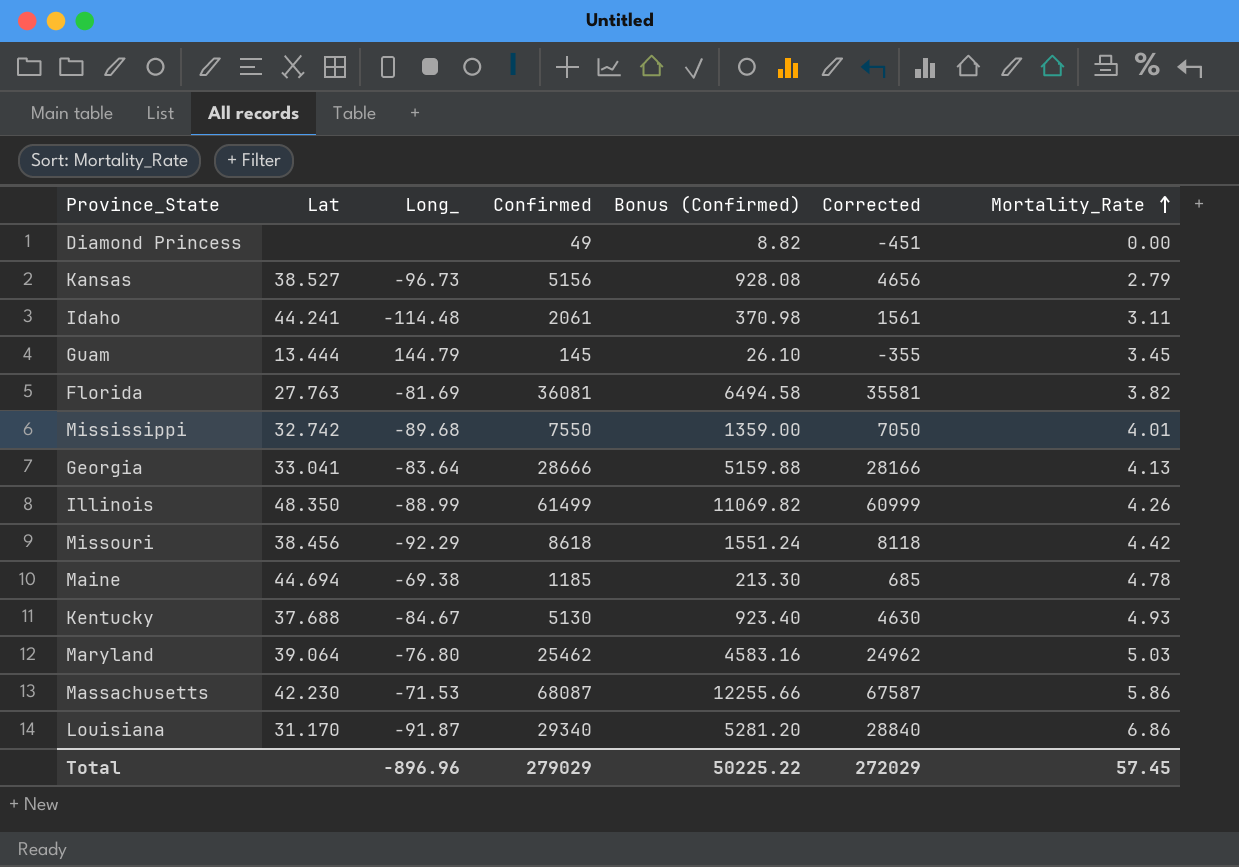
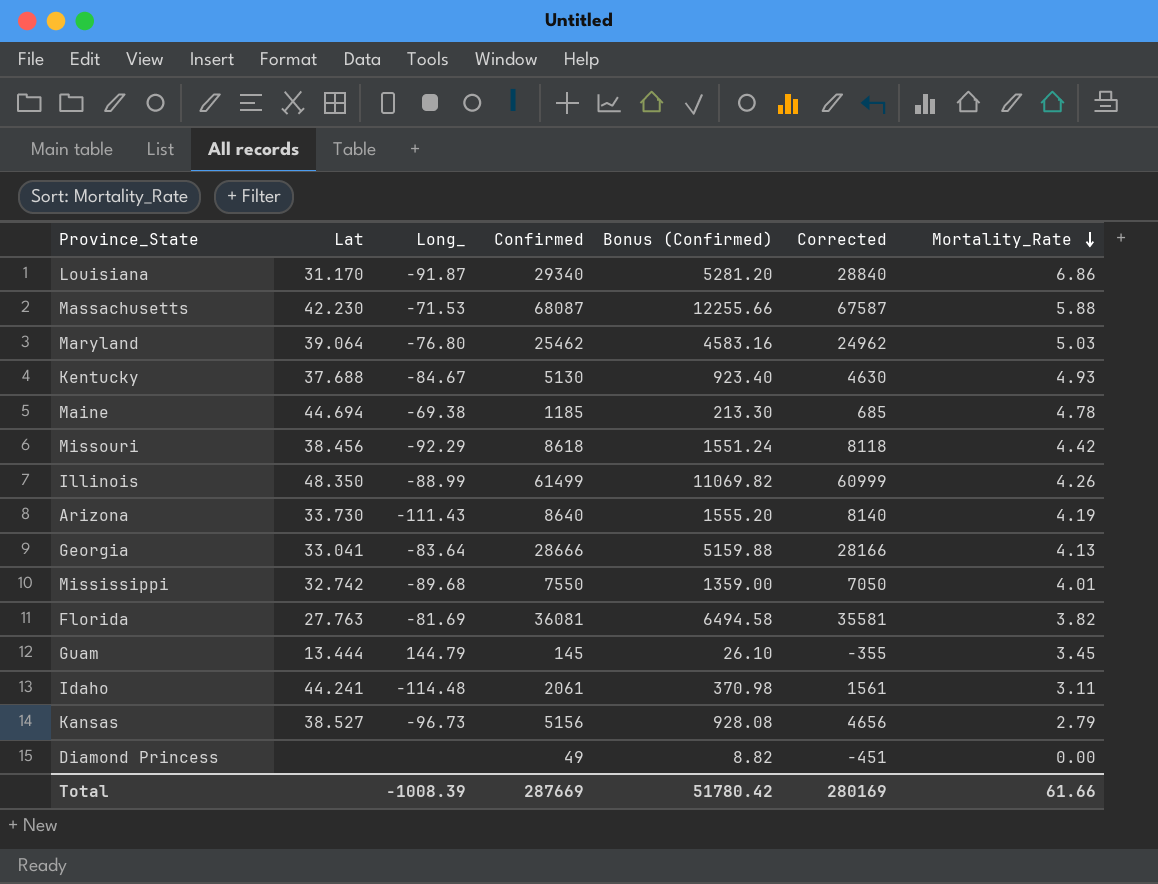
row order: Mortality_Rate ascending -> Mortality_Rate descending
Massachusetts | Mortality_Rate: 5.86 -> 5.88
row Arizona: none -> 33.730 | -111.43 | 8640 | 1555.20 | 8140 | 4.19
Total | Long_: -896.96 -> -1008.39
Total | Confirmed: 279029 -> 287669
Total | Bonus (Confirmed): 50225.22 -> 51780.42
Total | Corrected: 272029 -> 280169
Total | Mortality_Rate: 57.45 -> 61.66

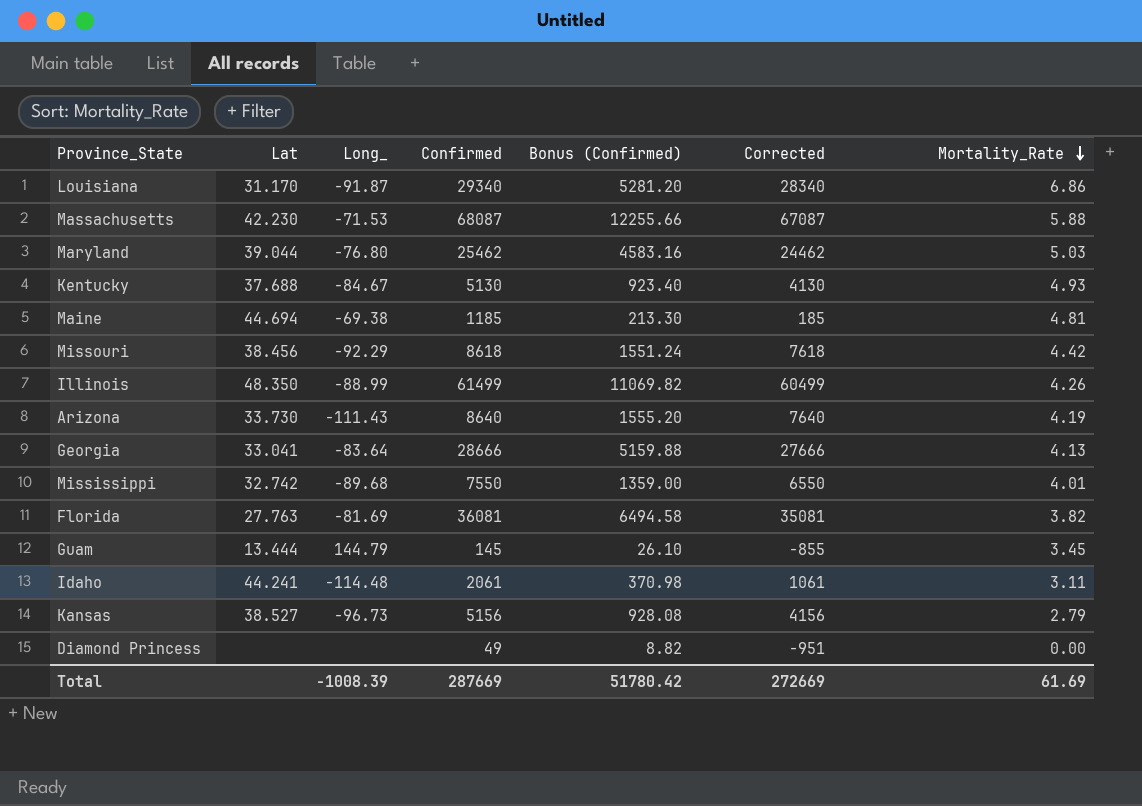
column Corrected | formula: [Confirmed] - 500 -> [Confirmed] - 1000
Maryland | Lat: 39.064 -> 39.044
Maine | Mortality_Rate: 4.78 -> 4.81
Total | Corrected: 280169 -> 272669
Total | Mortality_Rate: 61.66 -> 61.69

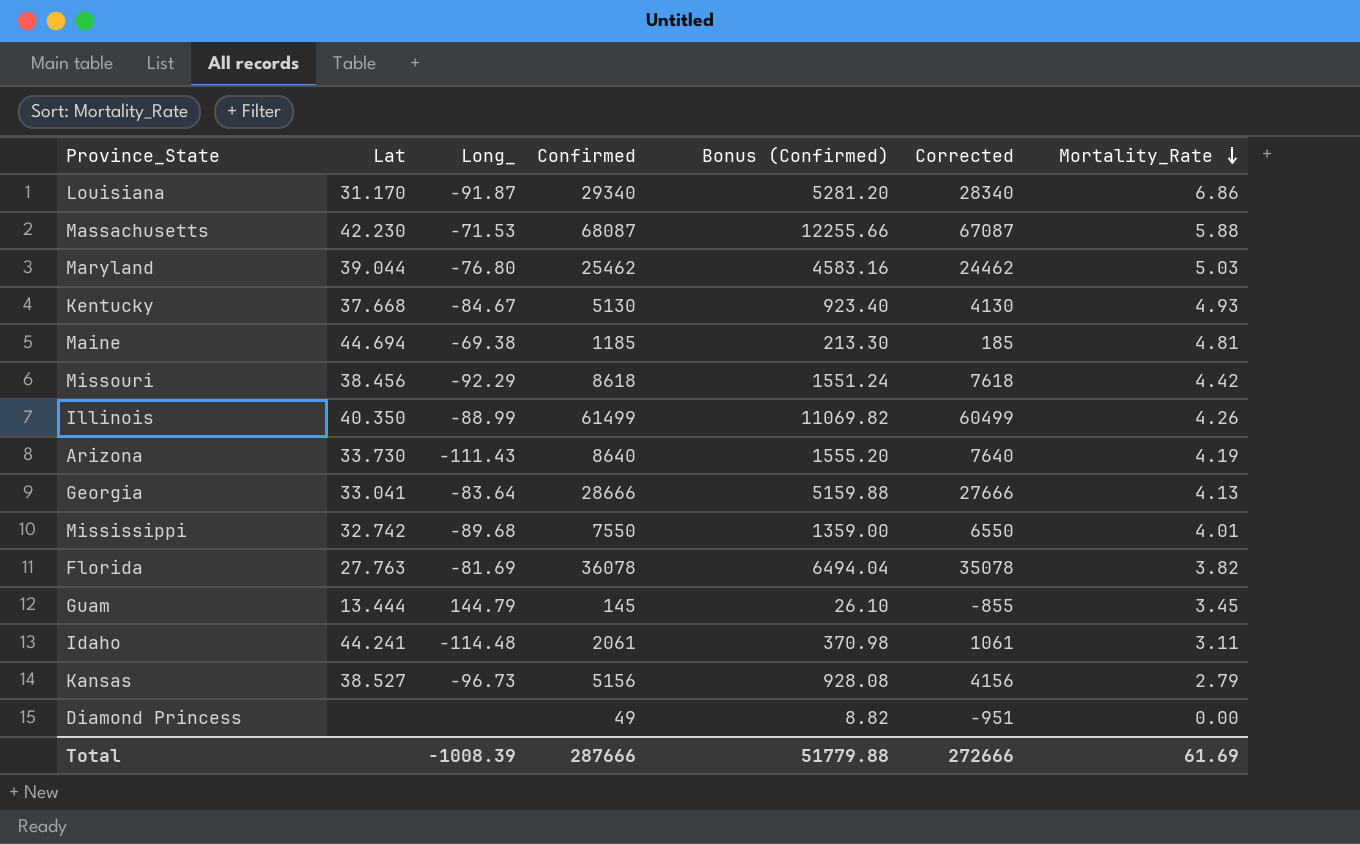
Kentucky | Lat: 37.688 -> 37.668
Illinois | Lat: 48.350 -> 40.350
Florida | Confirmed: 36081 -> 36078
Florida | Bonus (Confirmed): 6494.58 -> 6494.04
Florida | Corrected: 35081 -> 35078
Total | Confirmed: 287669 -> 287666
Total | Bonus (Confirmed): 51780.42 -> 51779.88
Total | Corrected: 272669 -> 272666

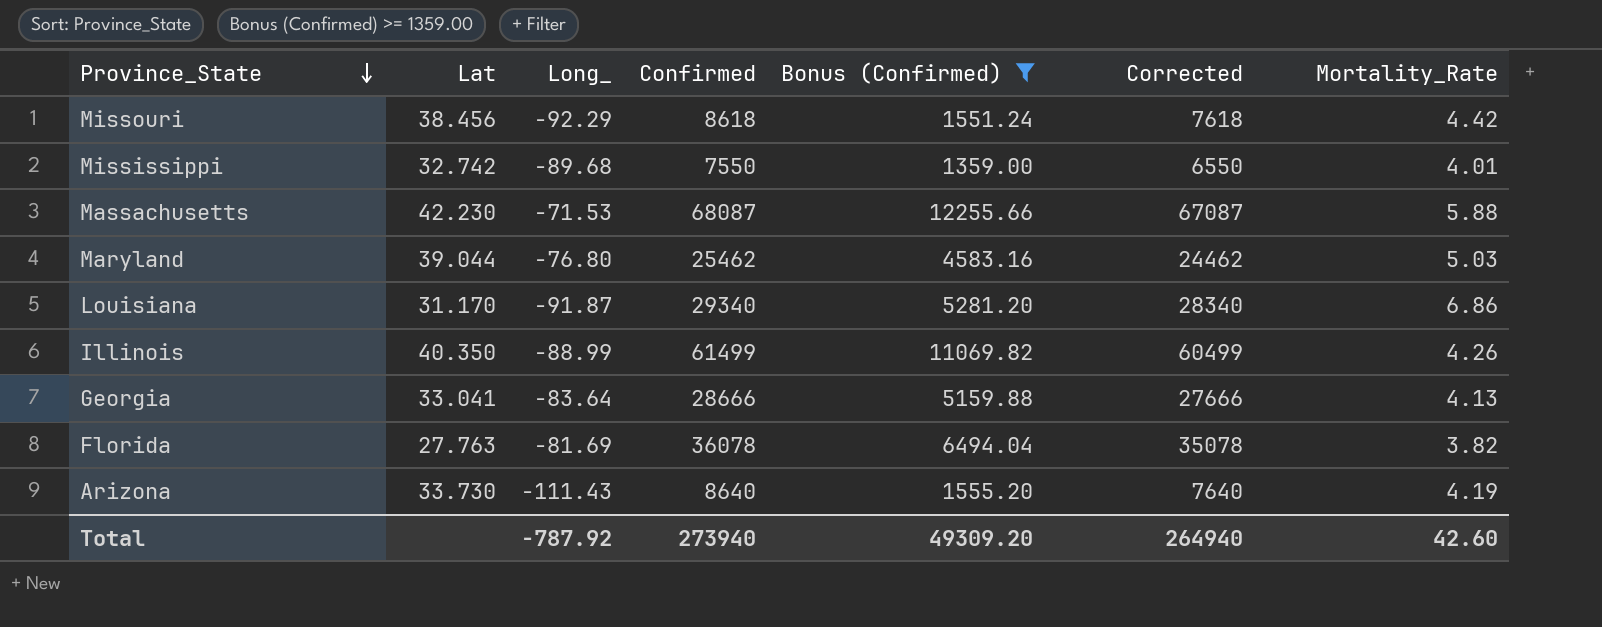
filter: none -> Bonus (Confirmed) >= 1359.00
row order: Mortality_Rate descending -> Province_State descending
Total | Long_: -1008.39 -> -787.92
Total | Confirmed: 287666 -> 273940
Total | Bonus (Confirmed): 51779.88 -> 49309.20
Total | Corrected: 272666 -> 264940
Total | Mortality_Rate: 61.69 -> 42.60

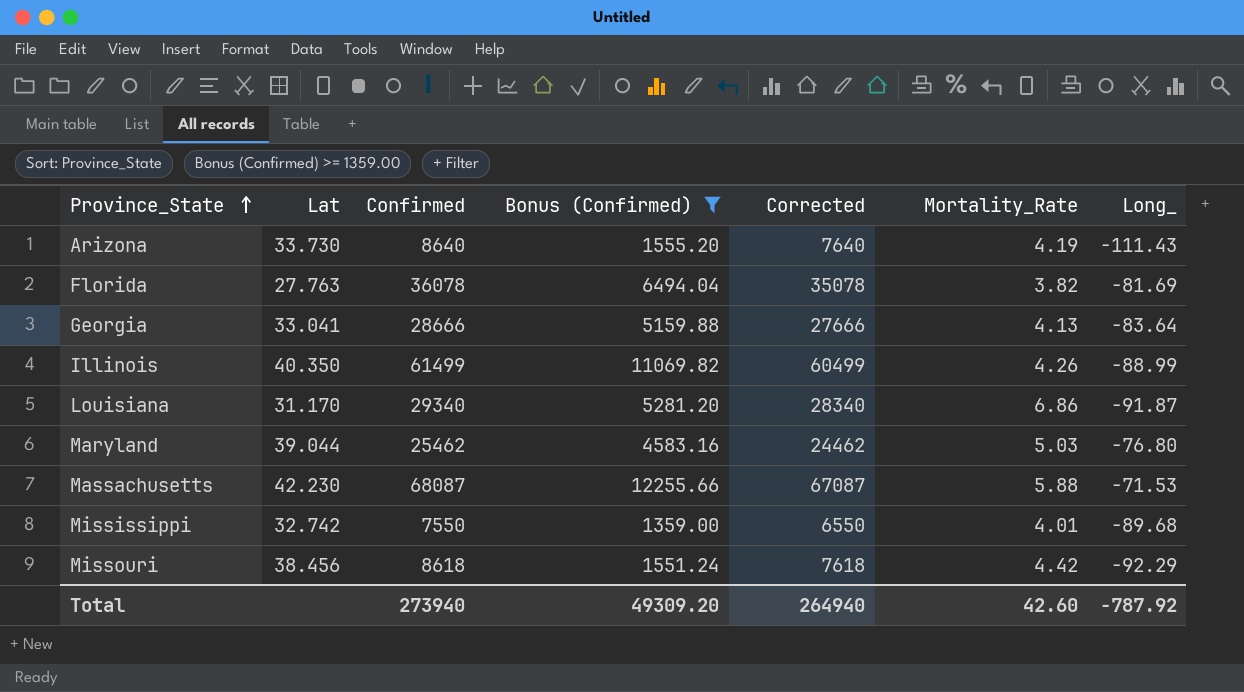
row order: Province_State descending -> Province_State ascending
column Long_ | position: 3 -> 7

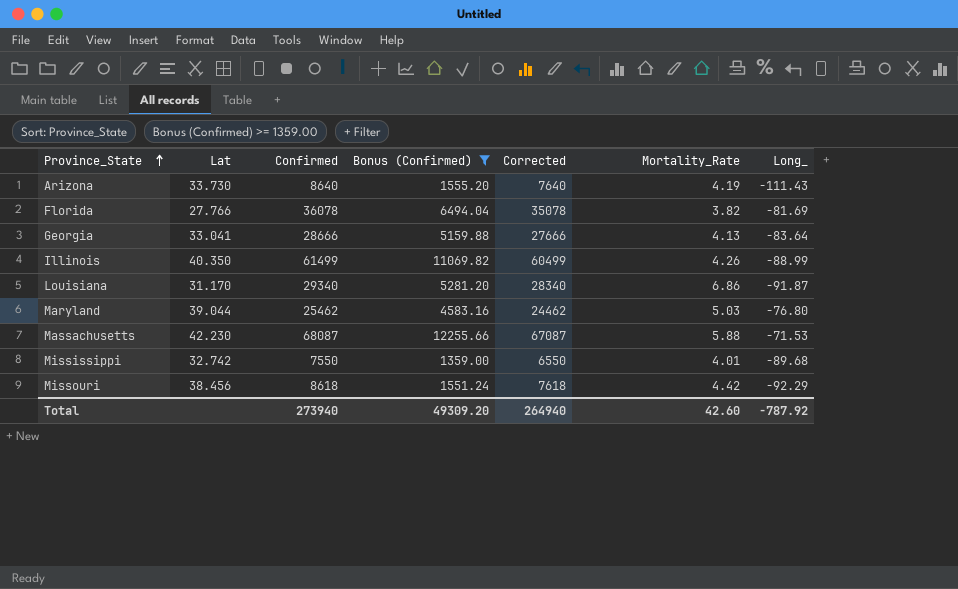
Florida | Lat: 27.763 -> 27.766

